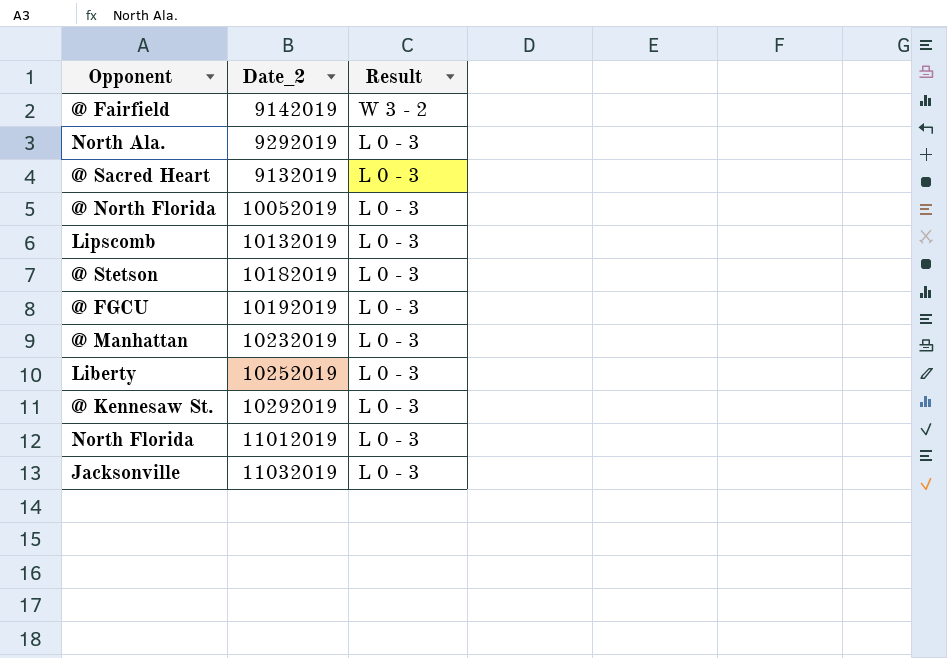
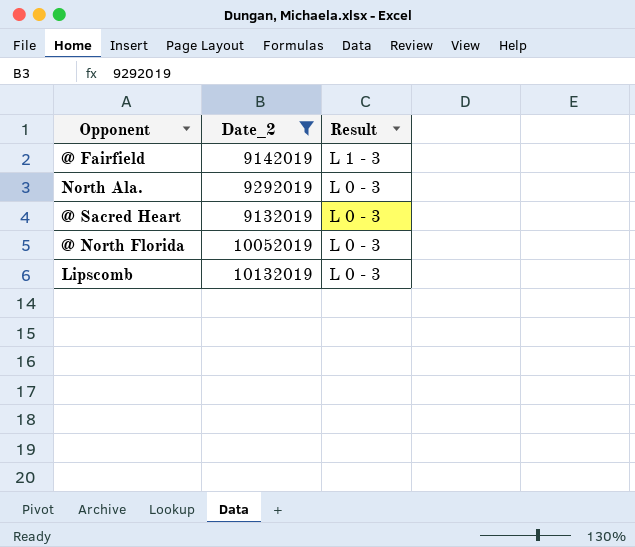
filter: none -> Date_2 <= 10132019
@ Fairfield | Result: W 3 - 2 -> L 1 - 3

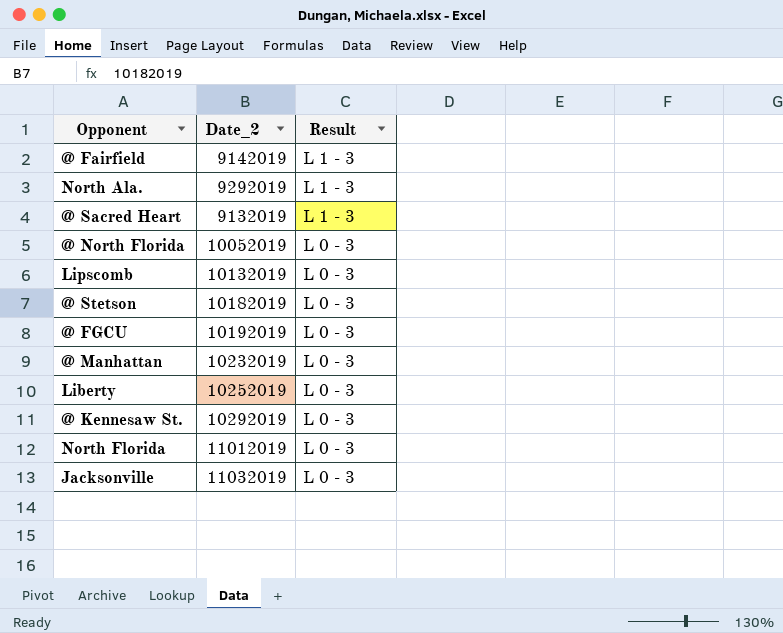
filter: Date_2 <= 10132019 -> none
North Ala. | Result: L 0 - 3 -> L 1 - 3
@ Sacred Heart | Result: L 0 - 3 -> L 1 - 3

